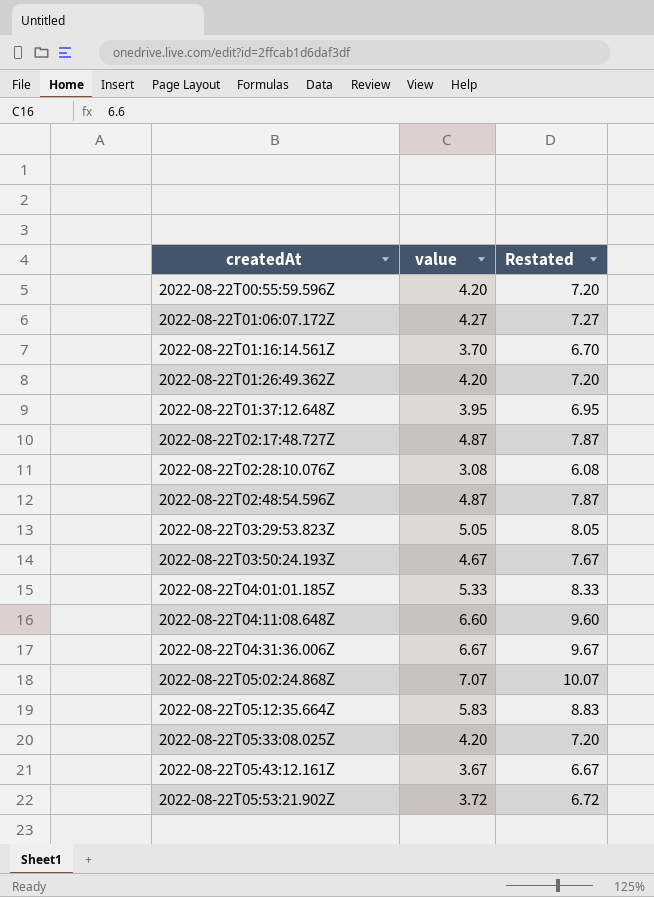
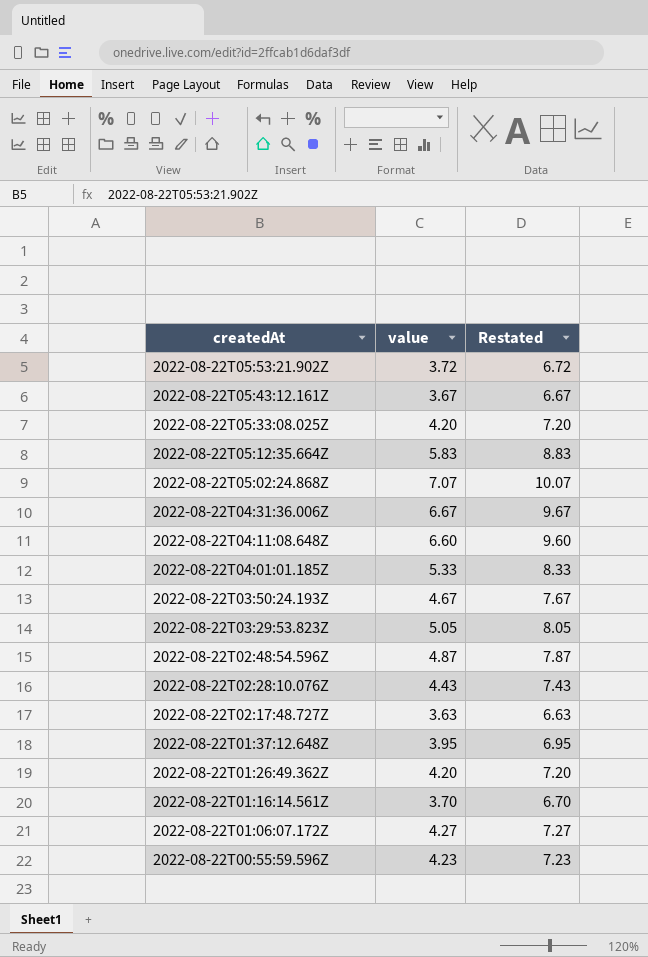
row order: createdAt ascending -> createdAt descending
2022-08-22T02:28:10.076Z | value: 3.08 -> 4.43
2022-08-22T02:28:10.076Z | Restated: 6.08 -> 7.43
2022-08-22T02:17:48.727Z | value: 4.87 -> 3.63
2022-08-22T02:17:48.727Z | Restated: 7.87 -> 6.63
2022-08-22T00:55:59.596Z | value: 4.20 -> 4.23
2022-08-22T00:55:59.596Z | Restated: 7.20 -> 7.23

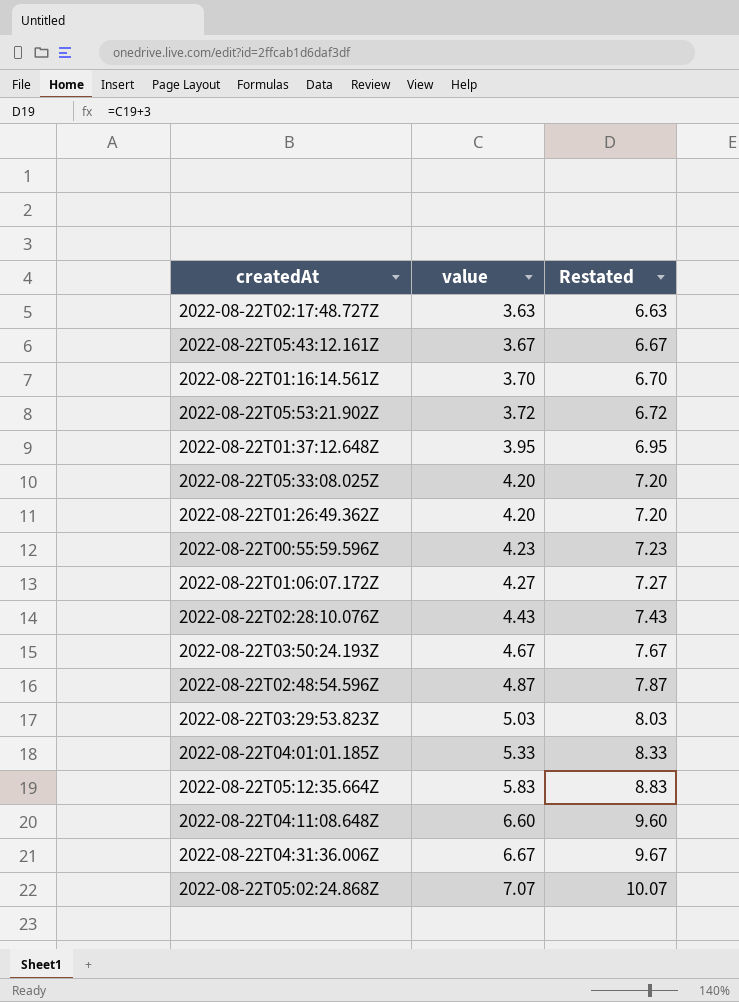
row order: createdAt descending -> value ascending
2022-08-22T03:29:53.823Z | value: 5.05 -> 5.03
2022-08-22T03:29:53.823Z | Restated: 8.05 -> 8.03

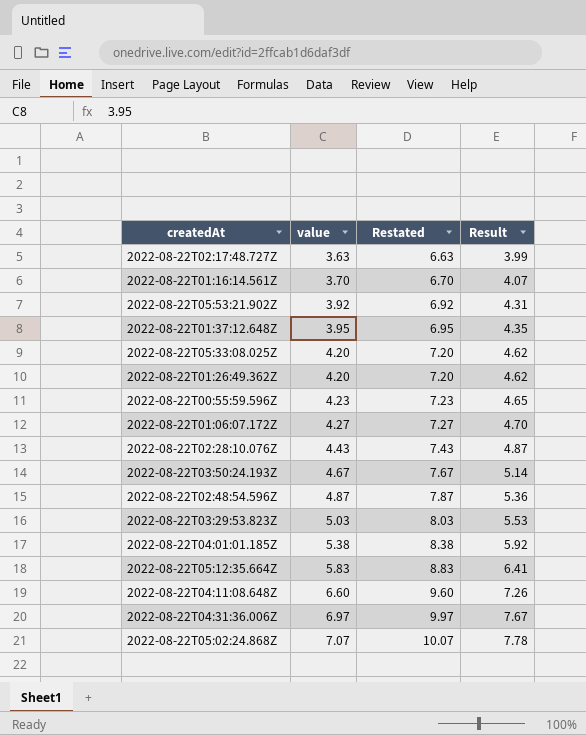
column Result | formula: none -> [value] * 1.1
row 2022-08-22T05:43:12.161Z: 3.67 | 6.67 -> none
2022-08-22T05:53:21.902Z | value: 3.72 -> 3.92
2022-08-22T05:53:21.902Z | Restated: 6.72 -> 6.92
2022-08-22T04:01:01.185Z | value: 5.33 -> 5.38
2022-08-22T04:01:01.185Z | Restated: 8.33 -> 8.38
2022-08-22T04:31:36.006Z | value: 6.67 -> 6.97
2022-08-22T04:31:36.006Z | Restated: 9.67 -> 9.97

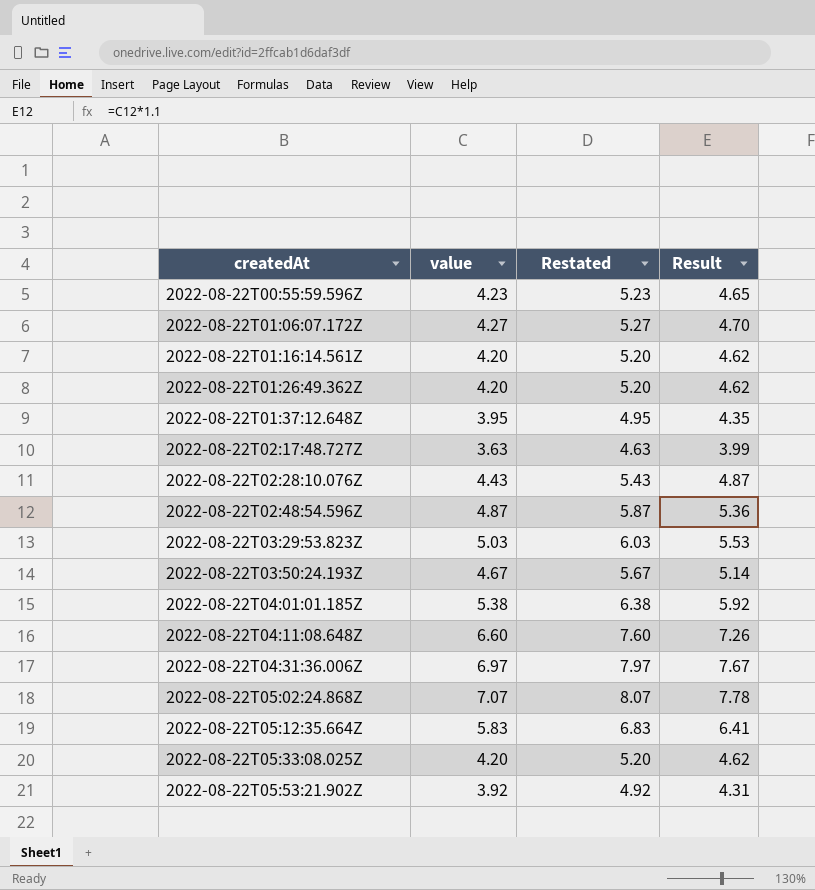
row order: value ascending -> createdAt ascending
column Restated | formula: [value] + 3 -> [value] + 1
2022-08-22T01:16:14.561Z | value: 3.70 -> 4.20
2022-08-22T01:16:14.561Z | Result: 4.07 -> 4.62

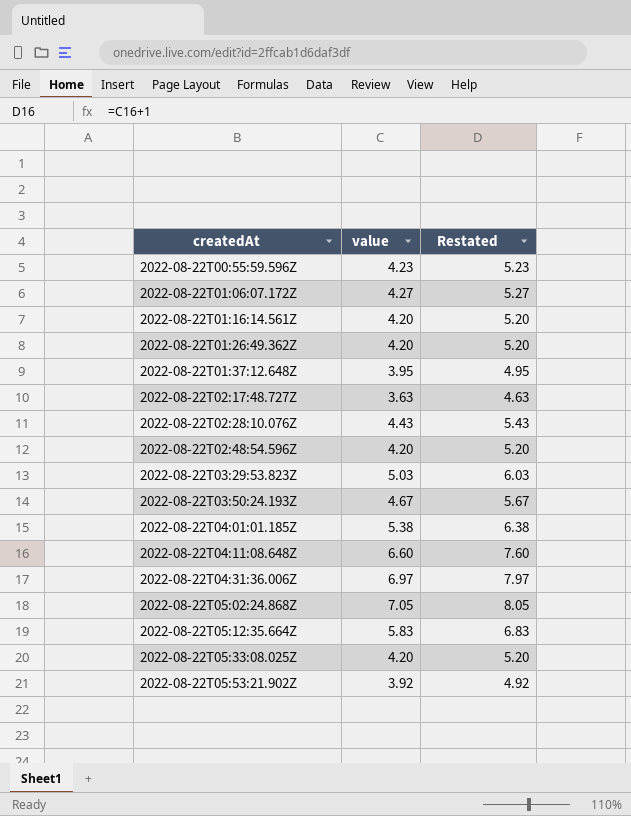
column Result | formula: [value] * 1.1 -> none
2022-08-22T02:48:54.596Z | value: 4.87 -> 4.20
2022-08-22T02:48:54.596Z | Restated: 5.87 -> 5.20
2022-08-22T05:02:24.868Z | value: 7.07 -> 7.05
2022-08-22T05:02:24.868Z | Restated: 8.07 -> 8.05

